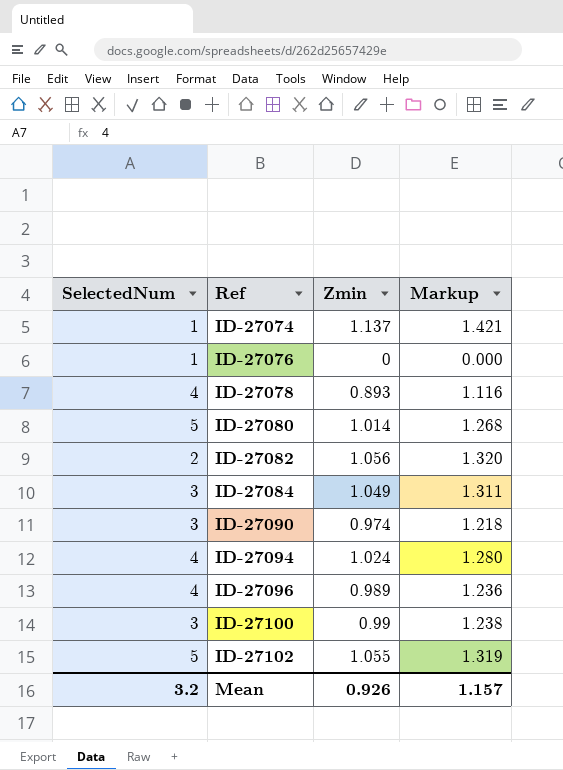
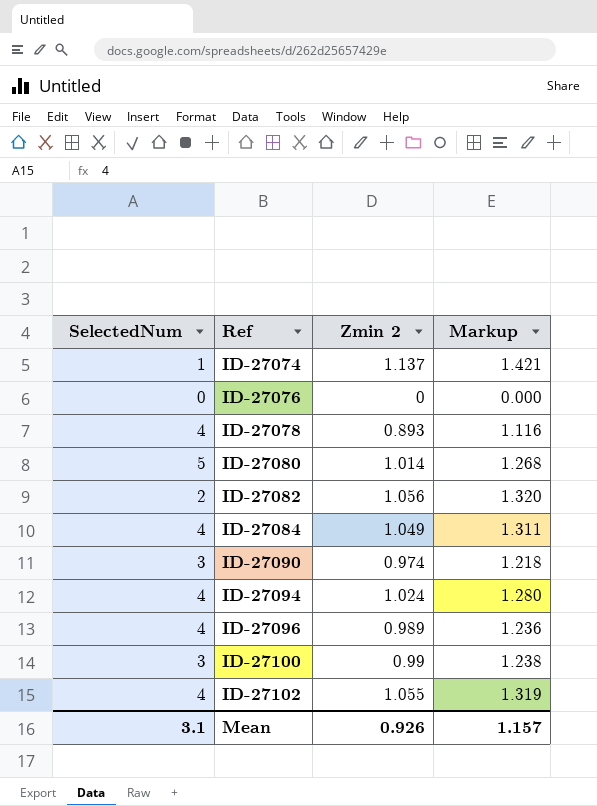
column name: Zmin -> Zmin 2
ID-27076 | SelectedNum: 1 -> 0
ID-27084 | SelectedNum: 3 -> 4
ID-27102 | SelectedNum: 5 -> 4
Mean | SelectedNum: 3.2 -> 3.1

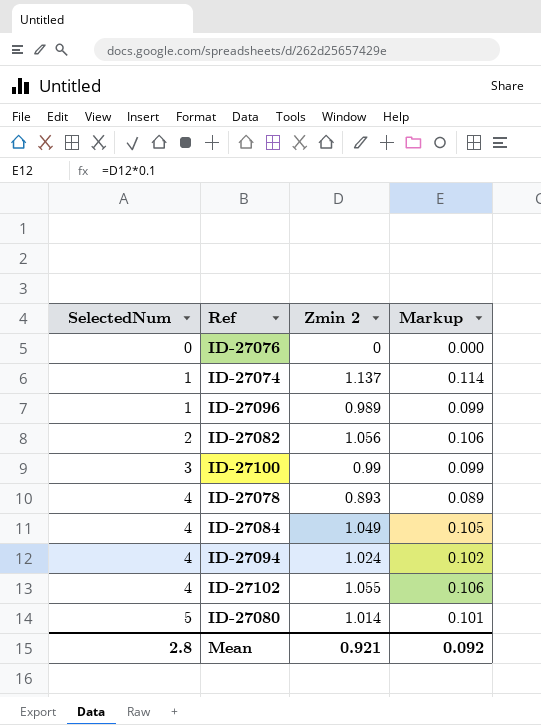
row order: Ref ascending -> SelectedNum ascending
column Markup | formula: [Zmin 2] * 1.25 -> [Zmin 2] * 0.1
row ID-27090: 3 | 0.974 | 1.218 -> none
ID-27096 | SelectedNum: 4 -> 1
Mean | SelectedNum: 3.1 -> 2.8
Mean | Zmin 2: 0.926 -> 0.921
Mean | Markup: 1.157 -> 0.092

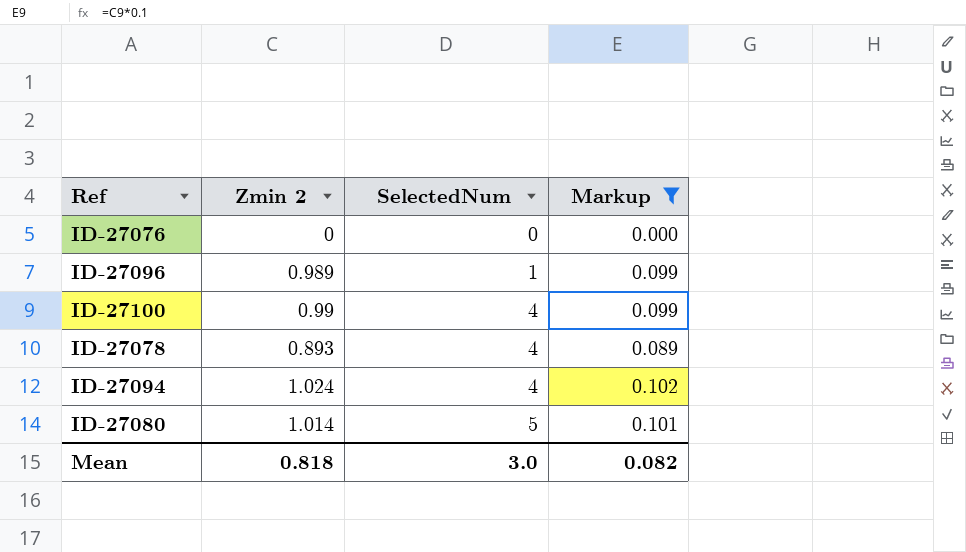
filter: none -> Markup <= 0.102
column SelectedNum | position: 1 -> 3
ID-27100 | SelectedNum: 3 -> 4
Mean | Zmin 2: 0.921 -> 0.818
Mean | SelectedNum: 2.8 -> 3.0
Mean | Markup: 0.092 -> 0.082

